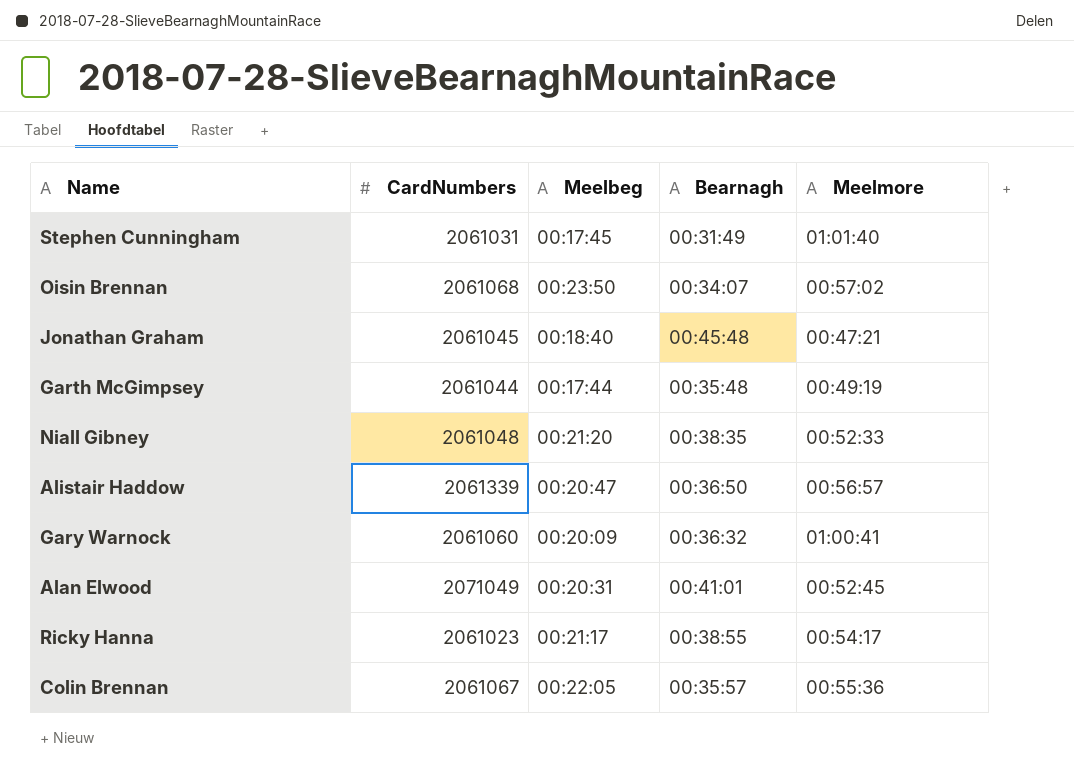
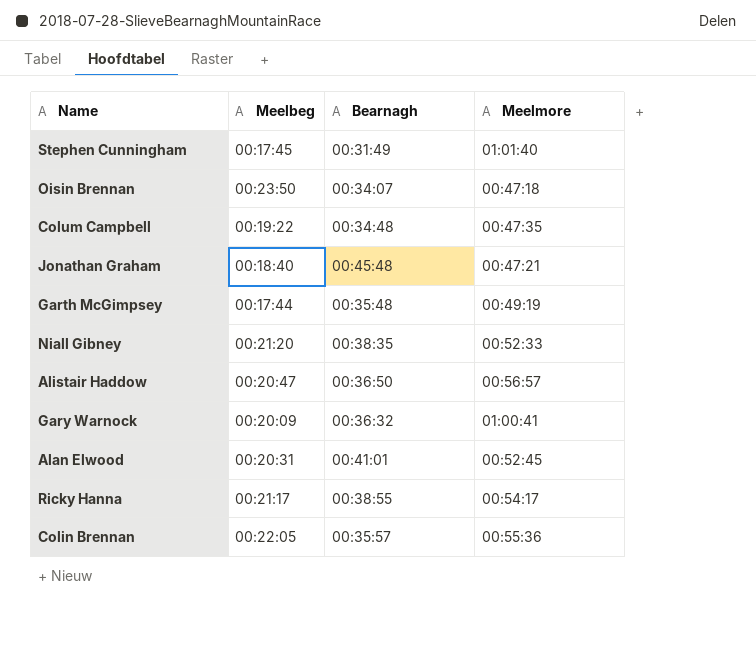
column CardNumbers | position: 2 -> none
Oisin Brennan | Meelmore: 00:57:02 -> 00:47:18
row Colum Campbell: none -> 00:19:22 | 00:34:48 | 00:47:35

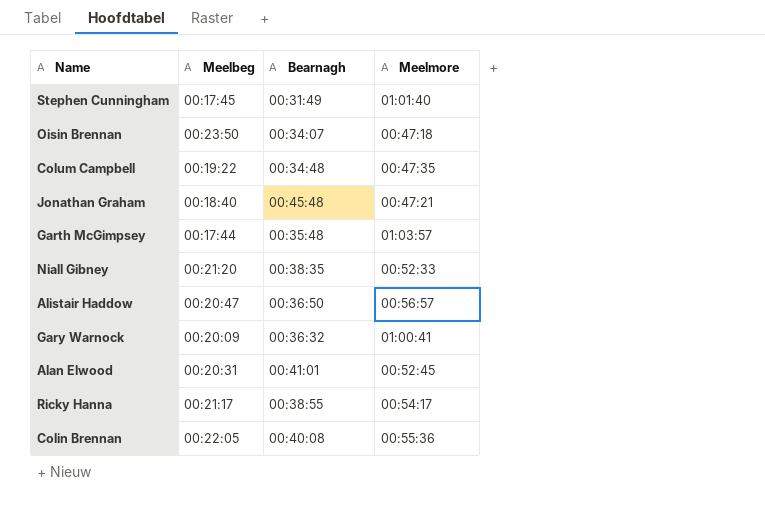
Garth McGimpsey | Meelmore: 00:49:19 -> 01:03:57
Colin Brennan | Bearnagh: 00:35:57 -> 00:40:08

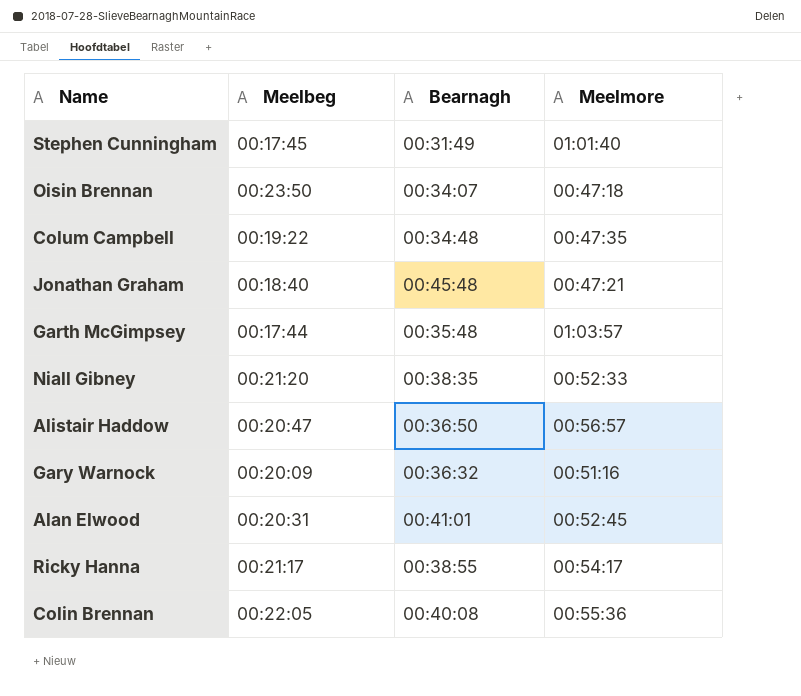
Gary Warnock | Meelmore: 01:00:41 -> 00:51:16

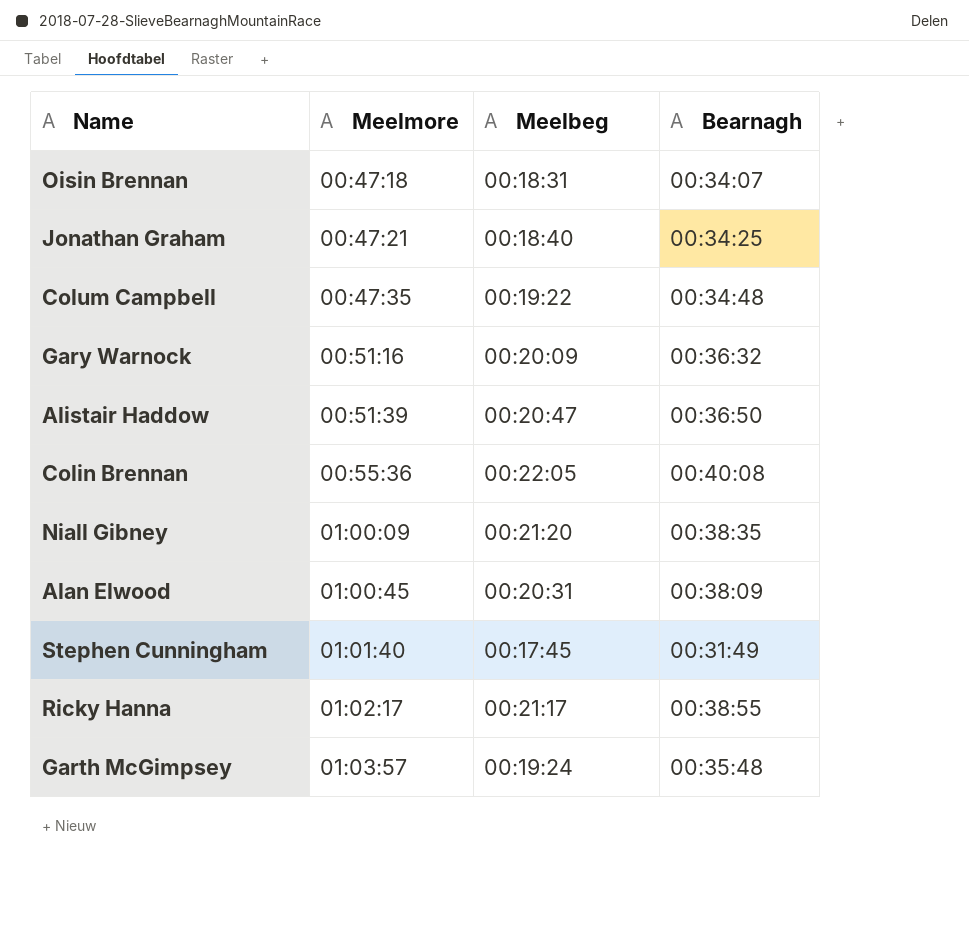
row order: none -> Meelmore ascending
column Meelmore | position: 4 -> 2
Oisin Brennan | Meelbeg: 00:23:50 -> 00:18:31
Jonathan Graham | Bearnagh: 00:45:48 -> 00:34:25
Alistair Haddow | Meelmore: 00:56:57 -> 00:51:39
Niall Gibney | Meelmore: 00:52:33 -> 01:00:09
Alan Elwood | Meelmore: 00:52:45 -> 01:00:45
Alan Elwood | Bearnagh: 00:41:01 -> 00:38:09
Ricky Hanna | Meelmore: 00:54:17 -> 01:02:17
Garth McGimpsey | Meelbeg: 00:17:44 -> 00:19:24

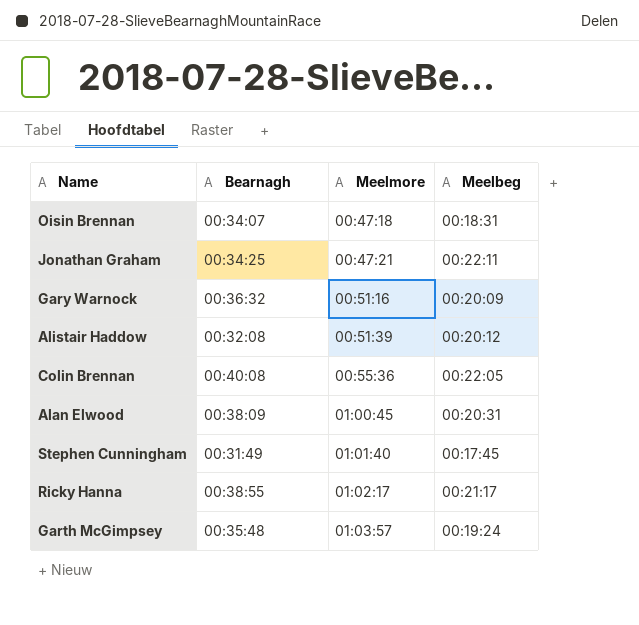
column Bearnagh | position: 4 -> 2
row Colum Campbell: 00:47:35 | 00:19:22 | 00:34:48 -> none
row Niall Gibney: 01:00:09 | 00:21:20 | 00:38:35 -> none
Jonathan Graham | Meelbeg: 00:18:40 -> 00:22:11
Alistair Haddow | Bearnagh: 00:36:50 -> 00:32:08
Alistair Haddow | Meelbeg: 00:20:47 -> 00:20:12

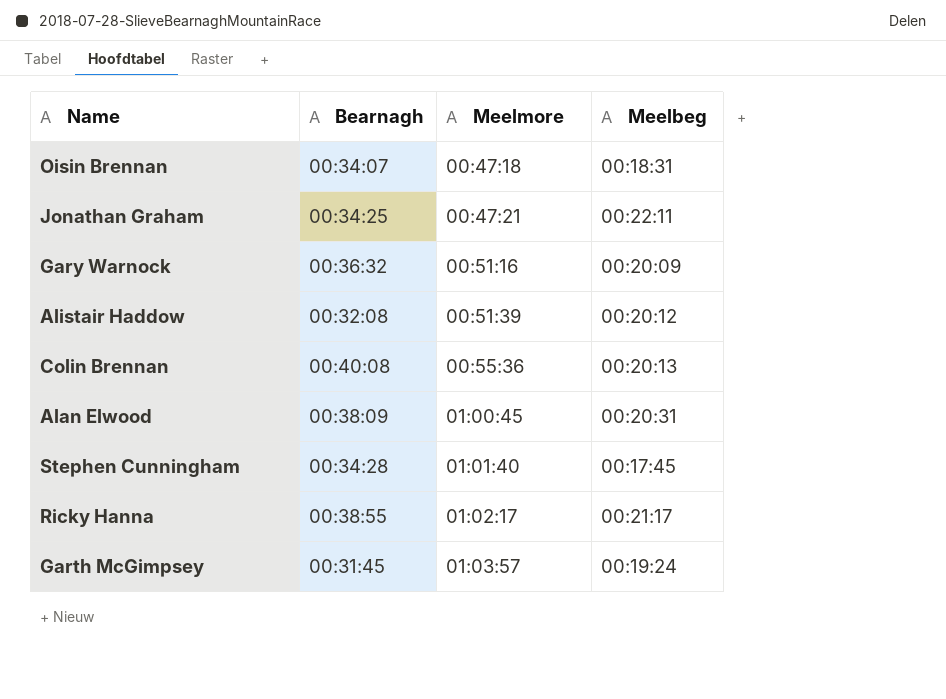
Colin Brennan | Meelbeg: 00:22:05 -> 00:20:13
Stephen Cunningham | Bearnagh: 00:31:49 -> 00:34:28
Garth McGimpsey | Bearnagh: 00:35:48 -> 00:31:45

